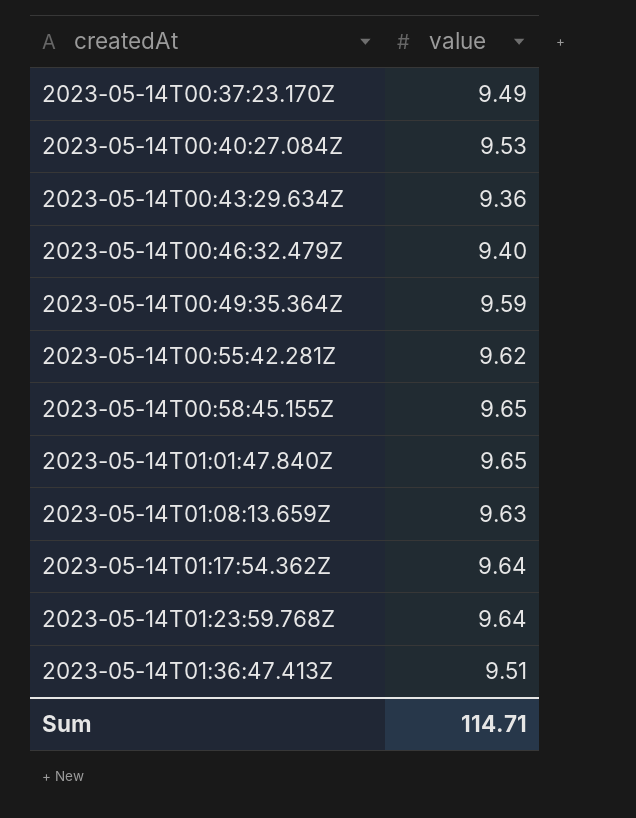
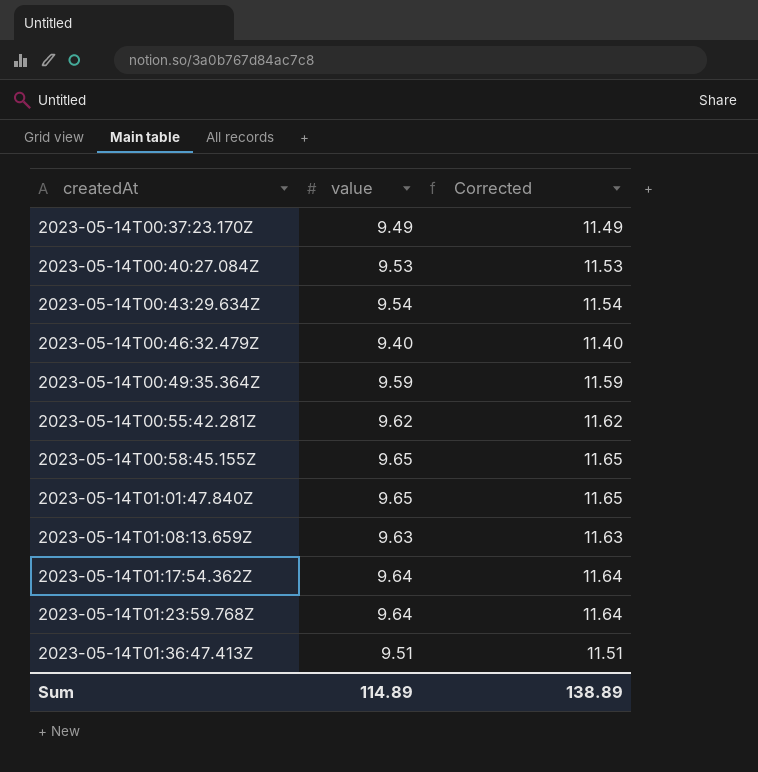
column Corrected | formula: none -> [value] + 2
2023-05-14T00:43:29.634Z | value: 9.36 -> 9.54
Sum | value: 114.71 -> 114.89

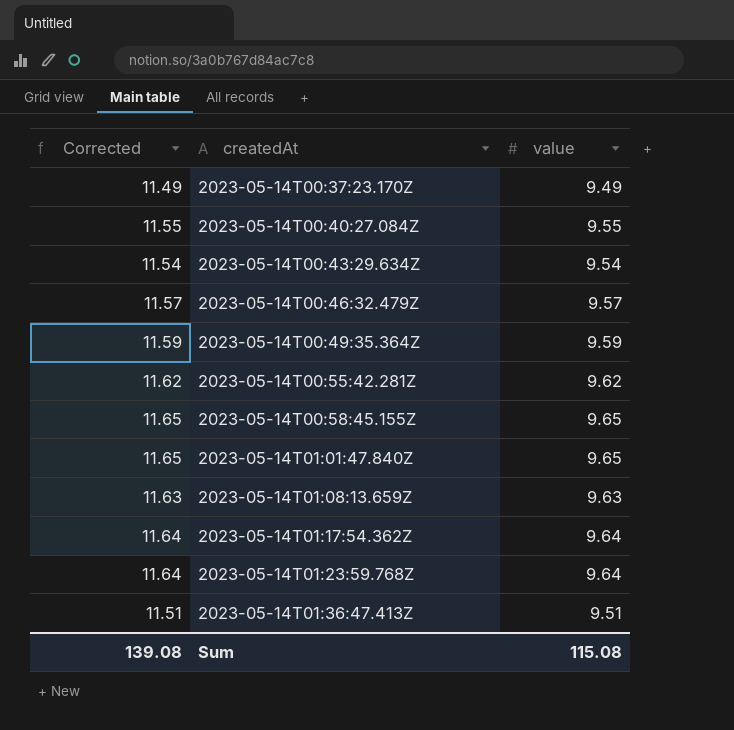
column Corrected | position: 3 -> 1
2023-05-14T00:40:27.084Z | Corrected: 11.53 -> 11.55
2023-05-14T00:40:27.084Z | value: 9.53 -> 9.55
2023-05-14T00:46:32.479Z | Corrected: 11.40 -> 11.57
2023-05-14T00:46:32.479Z | value: 9.40 -> 9.57
Sum | Corrected: 138.89 -> 139.08
Sum | value: 114.89 -> 115.08

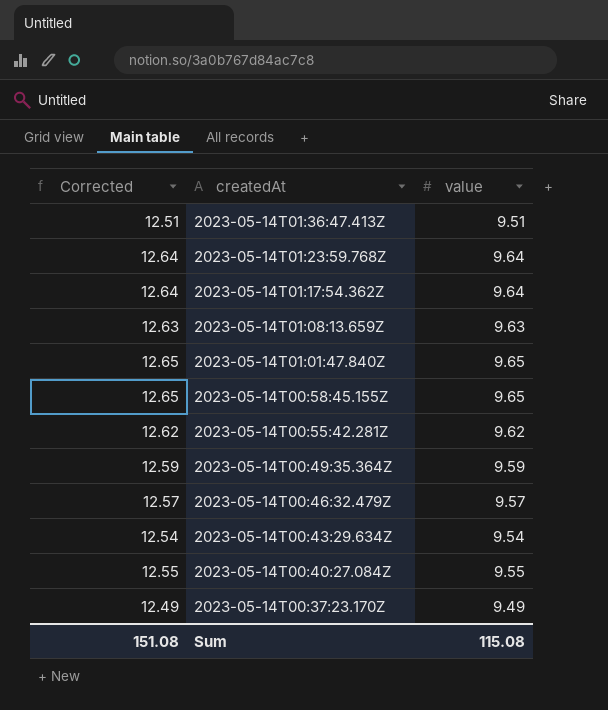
row order: createdAt ascending -> createdAt descending
column Corrected | formula: [value] + 2 -> [value] + 3
Sum | Corrected: 139.08 -> 151.08

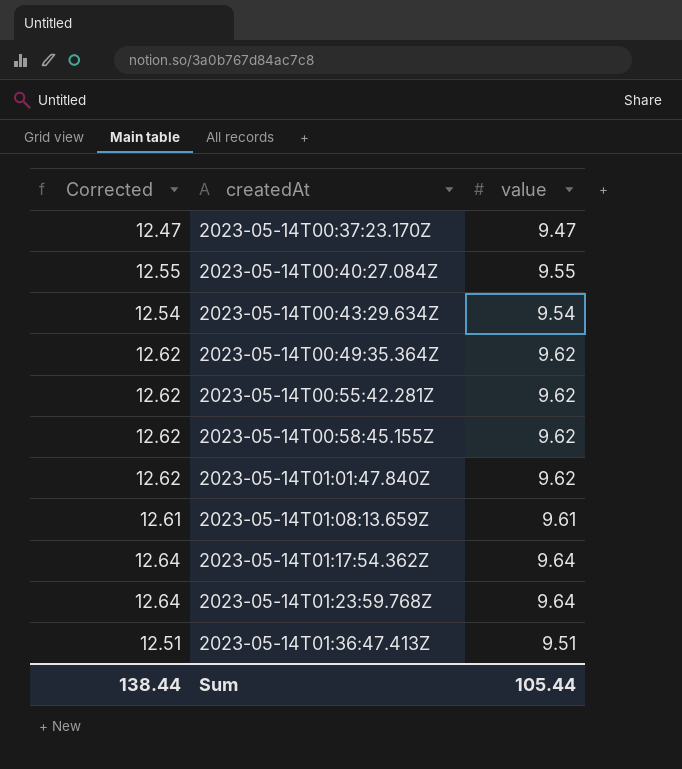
row order: createdAt descending -> createdAt ascending
row 2023-05-14T00:46:32.479Z: 12.57 | 9.57 -> none
2023-05-14T00:37:23.170Z | Corrected: 12.49 -> 12.47
2023-05-14T00:37:23.170Z | value: 9.49 -> 9.47
2023-05-14T00:49:35.364Z | Corrected: 12.59 -> 12.62
2023-05-14T00:49:35.364Z | value: 9.59 -> 9.62
2023-05-14T00:58:45.155Z | Corrected: 12.65 -> 12.62
2023-05-14T00:58:45.155Z | value: 9.65 -> 9.62
2023-05-14T01:01:47.840Z | Corrected: 12.65 -> 12.62
2023-05-14T01:01:47.840Z | value: 9.65 -> 9.62
2023-05-14T01:08:13.659Z | Corrected: 12.63 -> 12.61
2023-05-14T01:08:13.659Z | value: 9.63 -> 9.61
Sum | Corrected: 151.08 -> 138.44
Sum | value: 115.08 -> 105.44

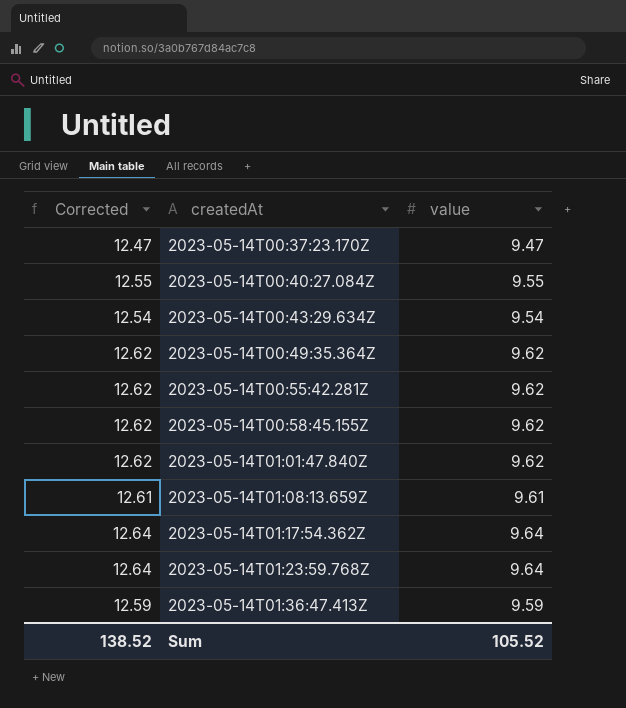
2023-05-14T01:36:47.413Z | Corrected: 12.51 -> 12.59
2023-05-14T01:36:47.413Z | value: 9.51 -> 9.59
Sum | Corrected: 138.44 -> 138.52
Sum | value: 105.44 -> 105.52

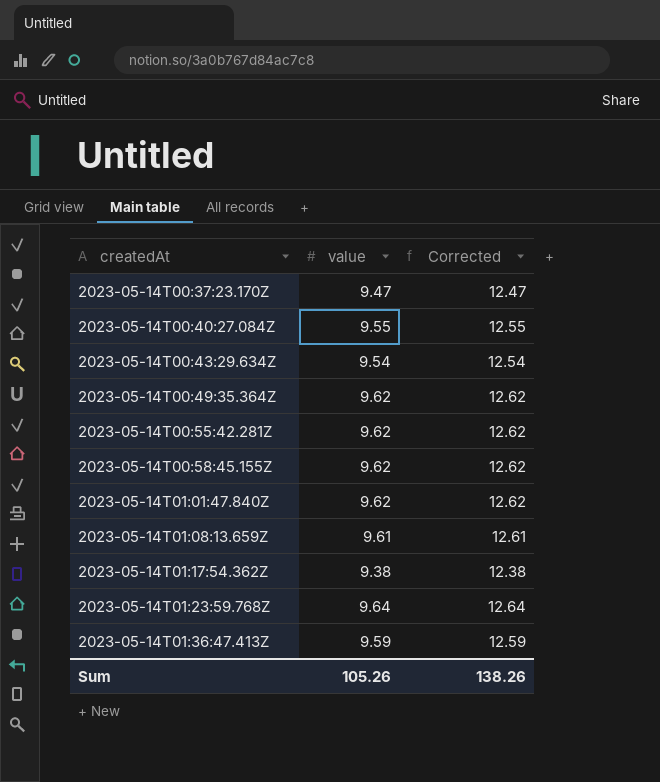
column Corrected | position: 1 -> 3
2023-05-14T01:17:54.362Z | value: 9.64 -> 9.38
2023-05-14T01:17:54.362Z | Corrected: 12.64 -> 12.38
Sum | value: 105.52 -> 105.26
Sum | Corrected: 138.52 -> 138.26

